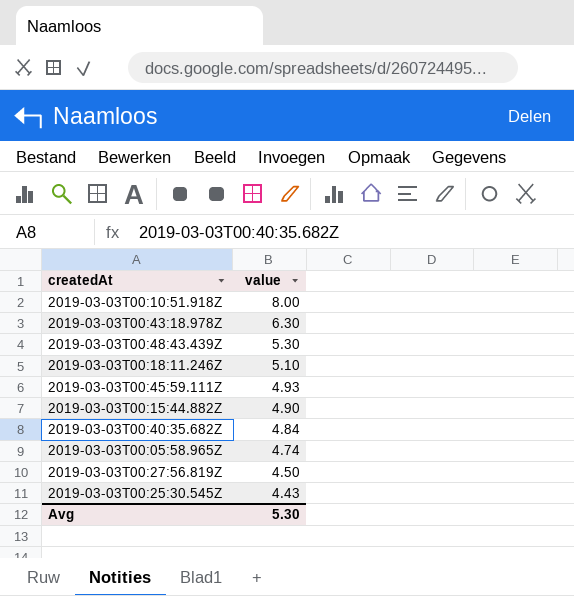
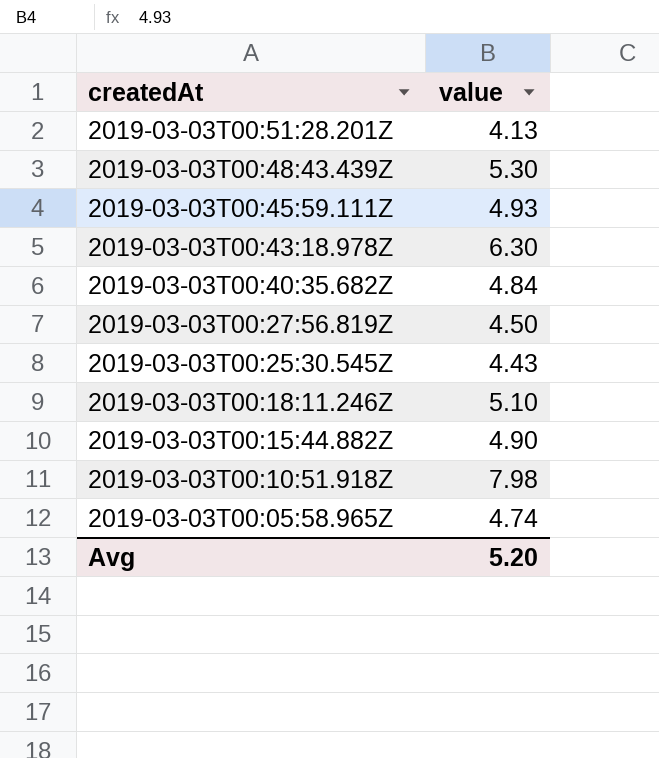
row order: value descending -> createdAt descending
row 2019-03-03T00:51:28.201Z: none -> 4.13
2019-03-03T00:10:51.918Z | value: 8.00 -> 7.98
Avg | value: 5.30 -> 5.20

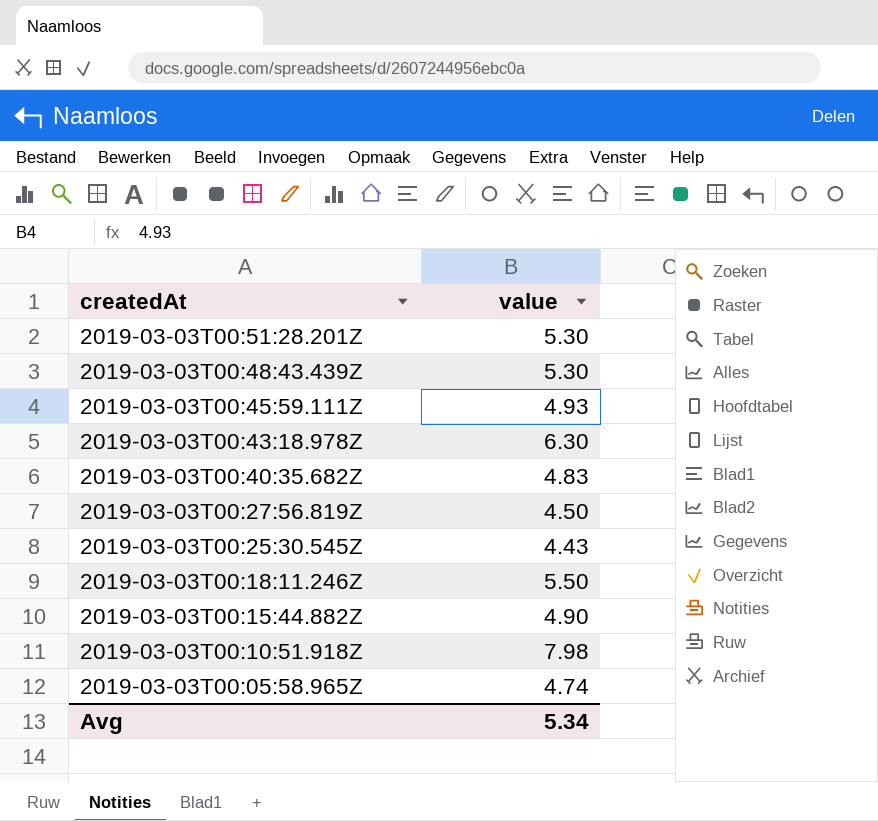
2019-03-03T00:51:28.201Z | value: 4.13 -> 5.30
2019-03-03T00:40:35.682Z | value: 4.84 -> 4.83
2019-03-03T00:18:11.246Z | value: 5.10 -> 5.50
Avg | value: 5.20 -> 5.34

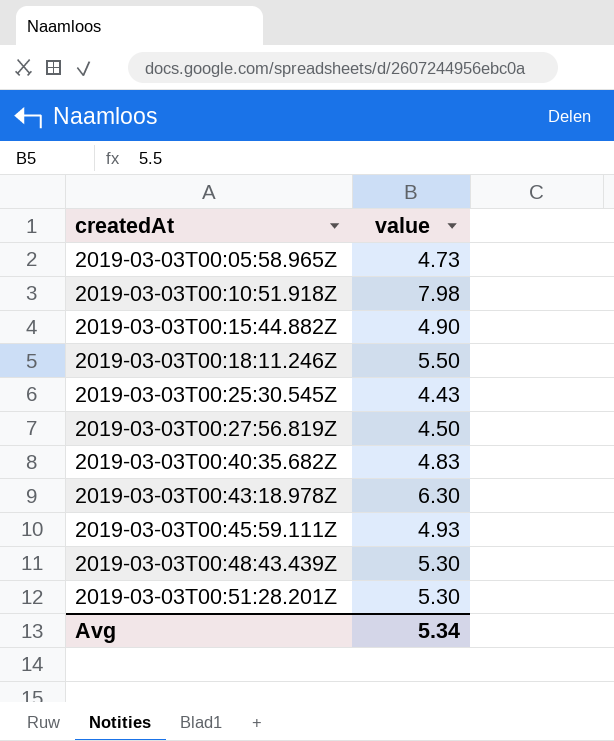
row order: createdAt descending -> createdAt ascending
2019-03-03T00:05:58.965Z | value: 4.74 -> 4.73

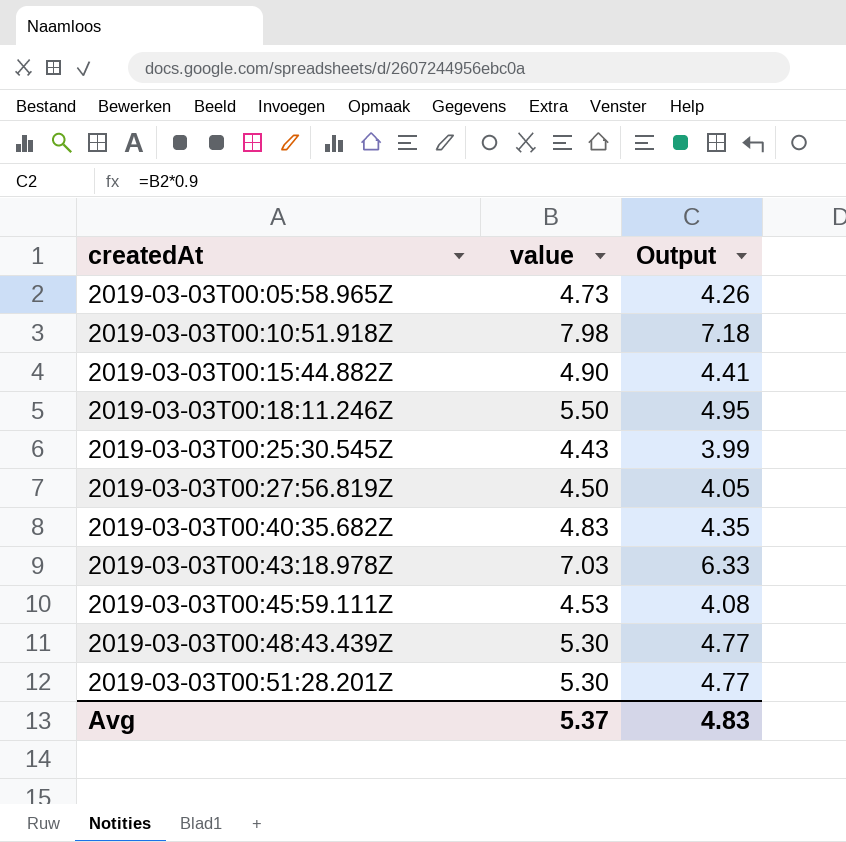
column Output | formula: none -> [value] * 0.9
2019-03-03T00:43:18.978Z | value: 6.30 -> 7.03
2019-03-03T00:45:59.111Z | value: 4.93 -> 4.53
Avg | value: 5.34 -> 5.37

